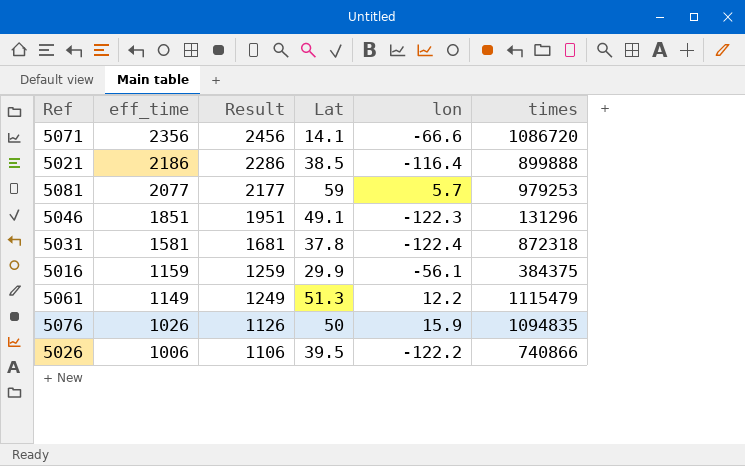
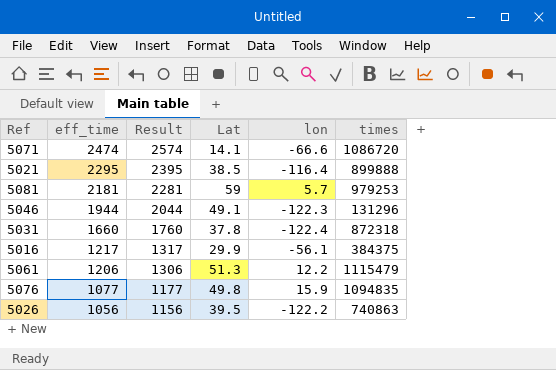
5071 | eff_time: 2356 -> 2474
5071 | Result: 2456 -> 2574
5021 | eff_time: 2186 -> 2295
5021 | Result: 2286 -> 2395
5081 | eff_time: 2077 -> 2181
5081 | Result: 2177 -> 2281
5046 | eff_time: 1851 -> 1944
5046 | Result: 1951 -> 2044
5031 | eff_time: 1581 -> 1660
5031 | Result: 1681 -> 1760
5016 | eff_time: 1159 -> 1217
5016 | Result: 1259 -> 1317
5061 | eff_time: 1149 -> 1206
5061 | Result: 1249 -> 1306
5076 | eff_time: 1026 -> 1077
5076 | Result: 1126 -> 1177
5076 | Lat: 50 -> 49.8
5026 | eff_time: 1006 -> 1056
5026 | Result: 1106 -> 1156
5026 | times: 740866 -> 740863

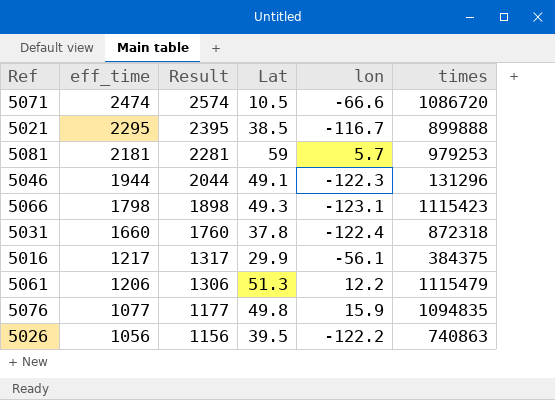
5071 | Lat: 14.1 -> 10.5
5021 | lon: -116.4 -> -116.7
row 5066: none -> 1798 | 1898 | 49.3 | -123.1 | 1115423

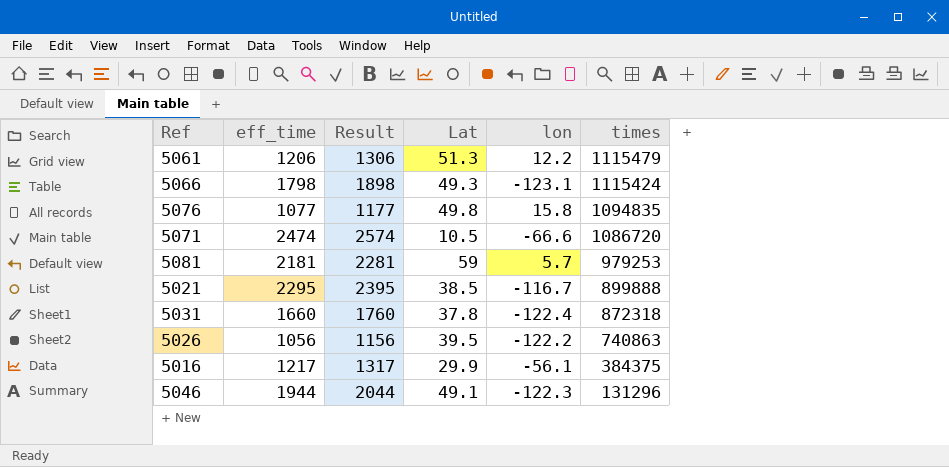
row order: eff_time descending -> times descending
5066 | times: 1115423 -> 1115424
5076 | lon: 15.9 -> 15.8

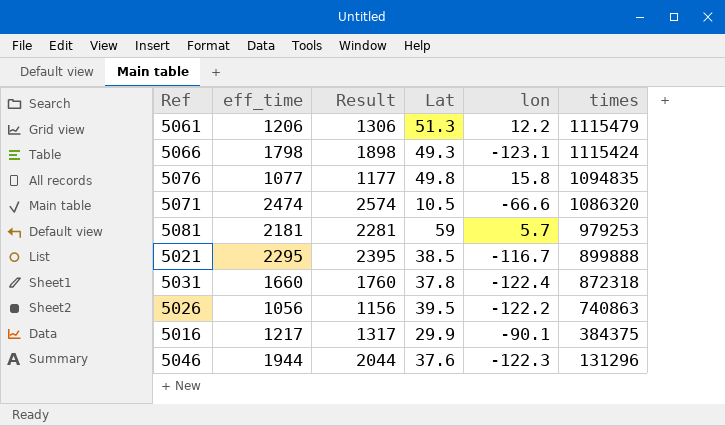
5071 | times: 1086720 -> 1086320
5016 | lon: -56.1 -> -90.1
5046 | Lat: 49.1 -> 37.6

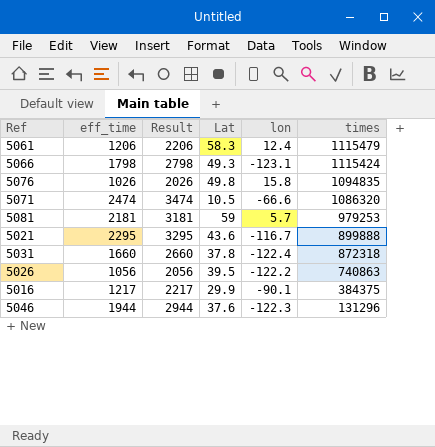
column Result | formula: [eff_time] + 100 -> [eff_time] + 1000
5061 | Lat: 51.3 -> 58.3
5061 | lon: 12.2 -> 12.4
5076 | eff_time: 1077 -> 1026
5021 | Lat: 38.5 -> 43.6

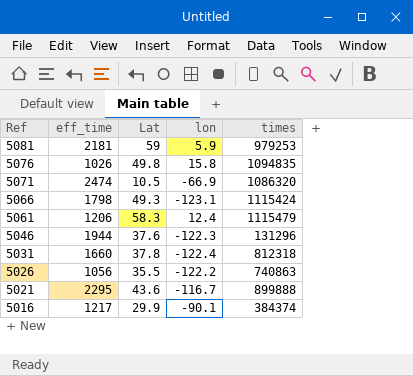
row order: times descending -> Ref descending
column Result | formula: [eff_time] + 1000 -> none
5081 | lon: 5.7 -> 5.9
5071 | lon: -66.6 -> -66.9
5031 | times: 872318 -> 812318
5026 | Lat: 39.5 -> 35.5
5016 | times: 384375 -> 384374

